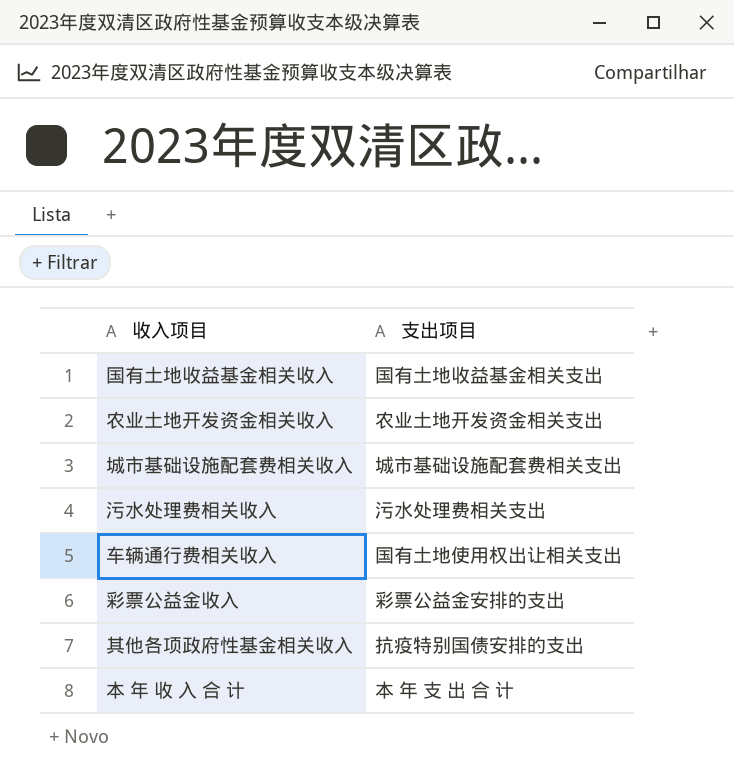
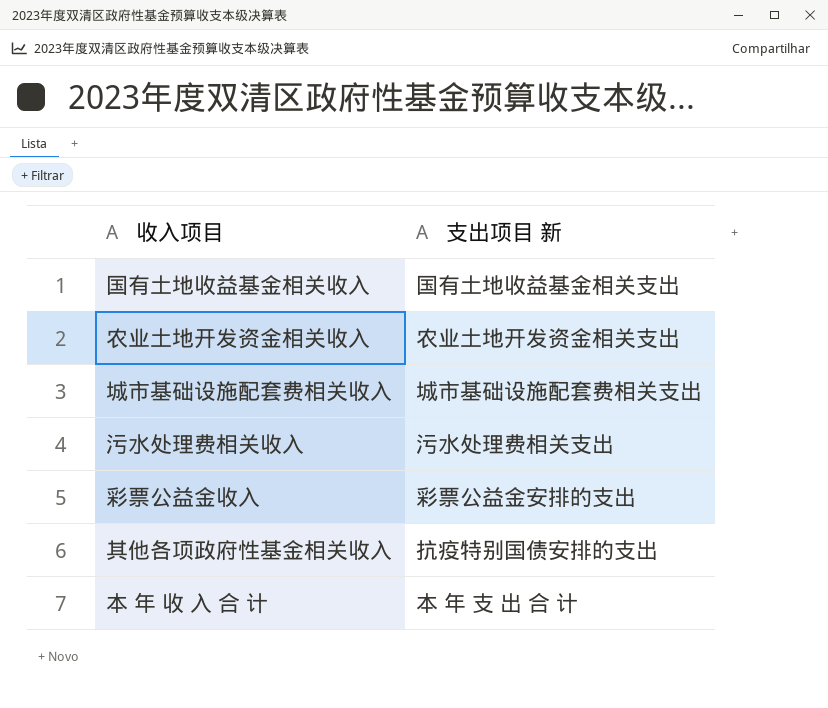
column name: 支出项目 -> 支出项目 新
row 车辆通行费相关收入: 国有土地使用权出让相关支出 -> none

